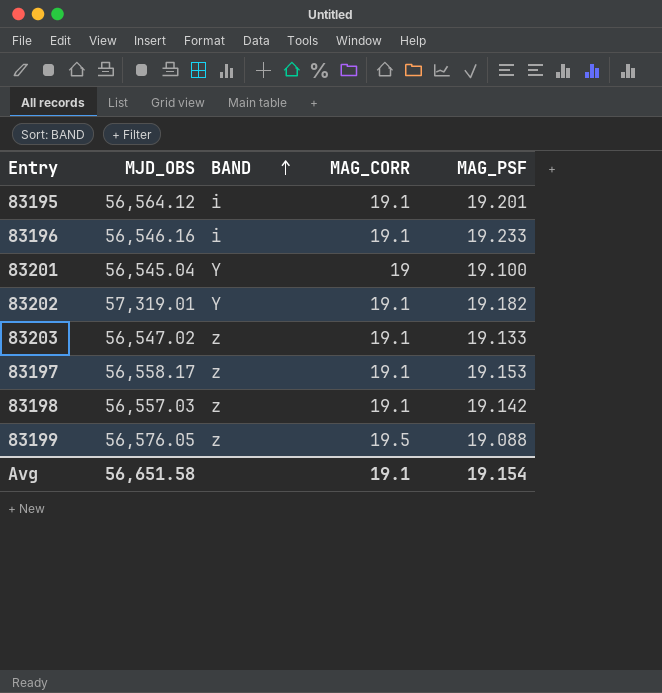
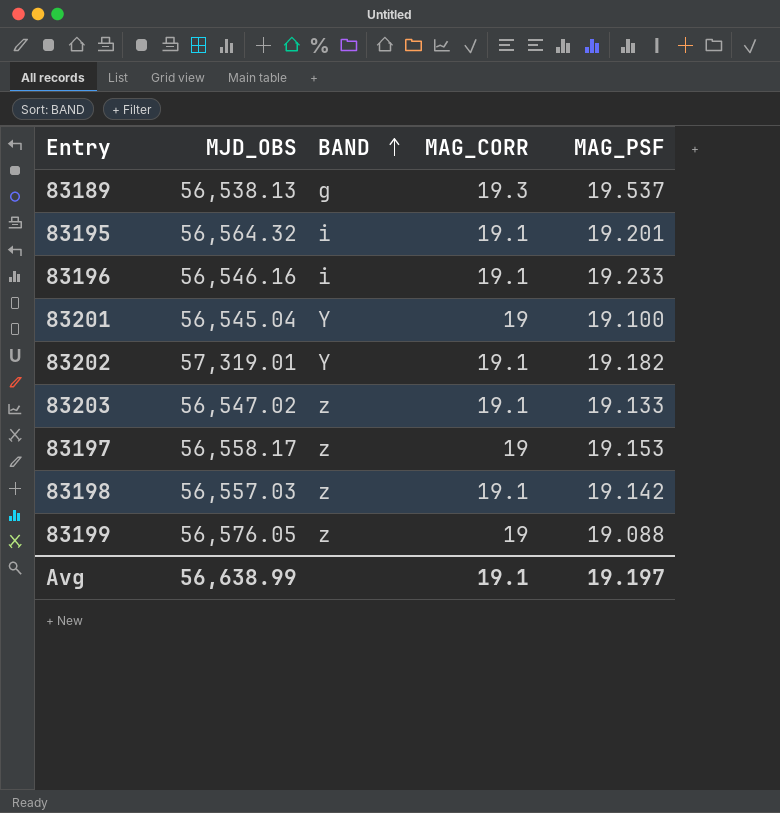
row 83189: none -> 56,538.13 | g | 19.3 | 19.537
83195 | MJD_OBS: 56,564.12 -> 56,564.32
83197 | MAG_CORR: 19.1 -> 19
83199 | MAG_CORR: 19.5 -> 19
Avg | MJD_OBS: 56,651.58 -> 56,638.99
Avg | MAG_PSF: 19.154 -> 19.197

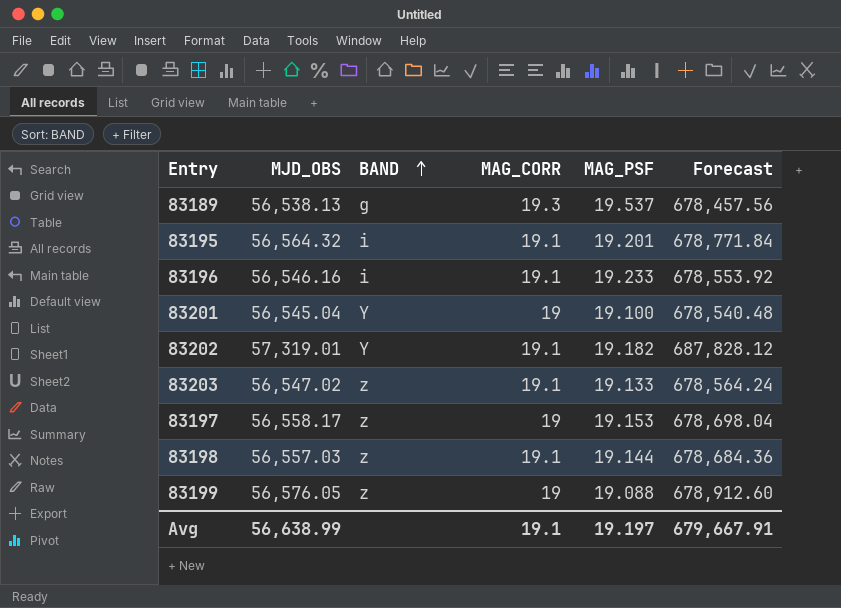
column Forecast | formula: none -> [MJD_OBS] * 12
83198 | MAG_PSF: 19.142 -> 19.144

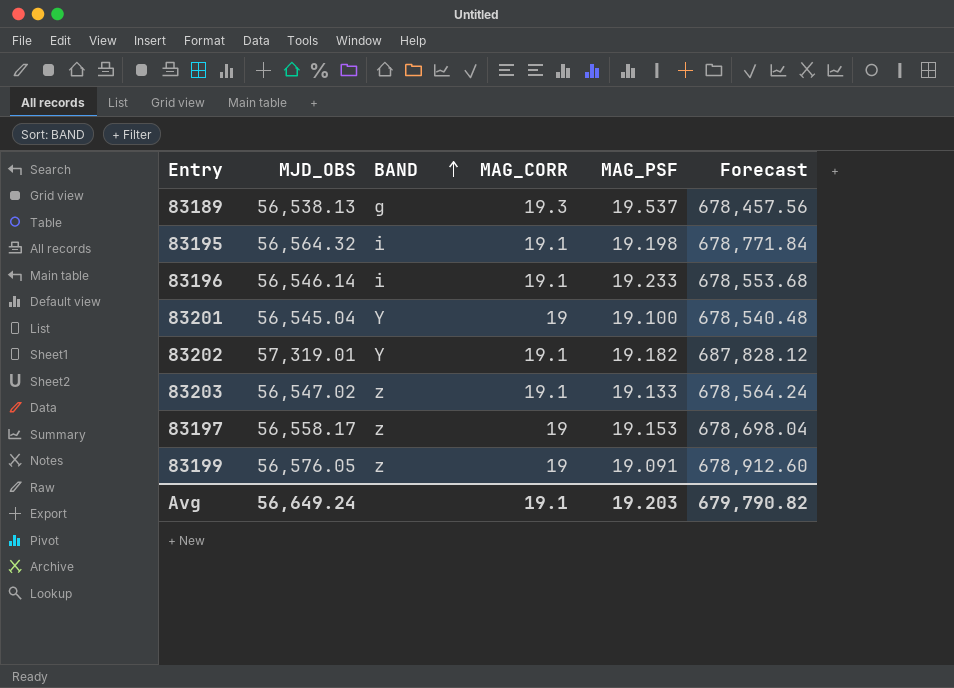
row 83198: 56,557.03 | z | 19.1 | 19.144 | 678,684.36 -> none
83195 | MAG_PSF: 19.201 -> 19.198
83196 | MJD_OBS: 56,546.16 -> 56,546.14
83196 | Forecast: 678,553.92 -> 678,553.68
83199 | MAG_PSF: 19.088 -> 19.091
Avg | MJD_OBS: 56,638.99 -> 56,649.24
Avg | MAG_PSF: 19.197 -> 19.203
Avg | Forecast: 679,667.91 -> 679,790.82

